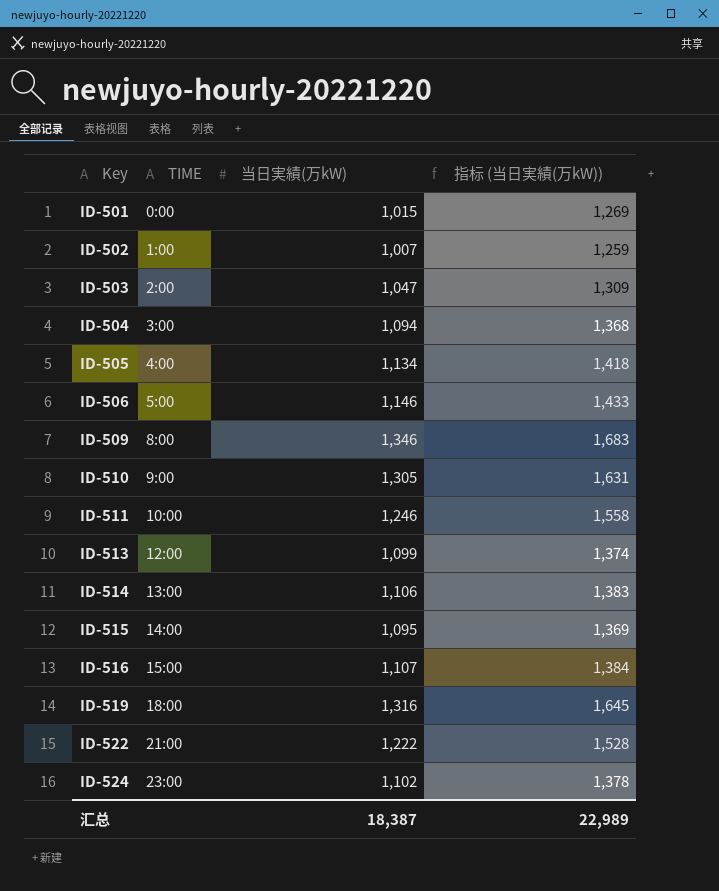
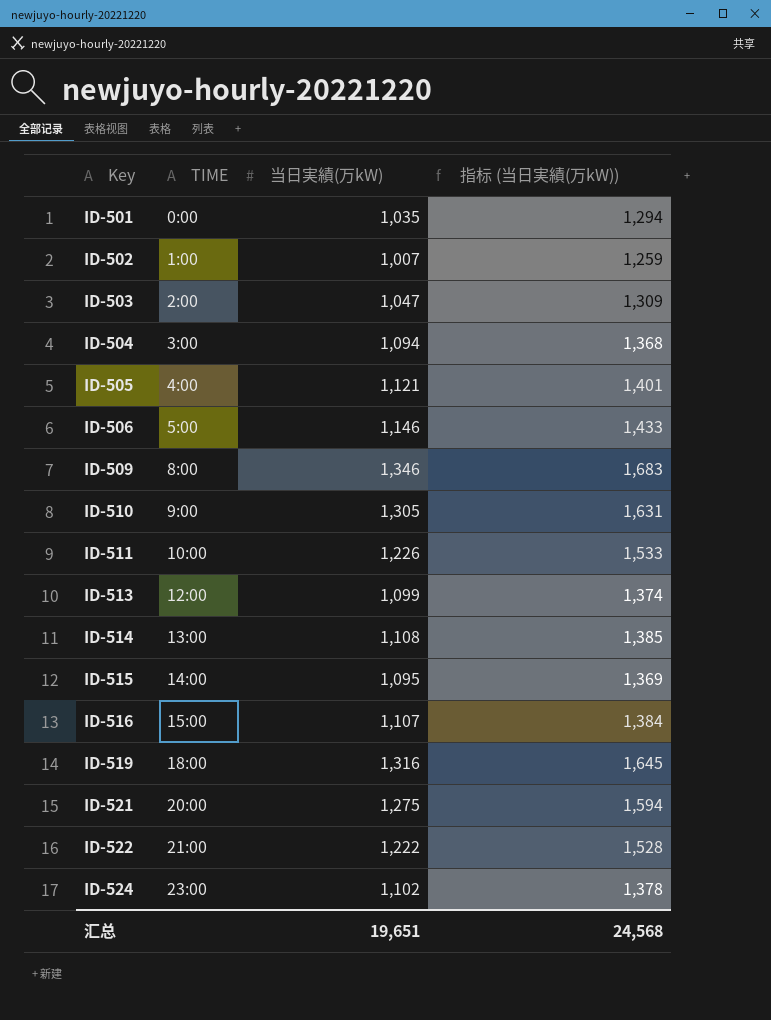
ID-501 | 当日実績(万kW): 1,015 -> 1,035
ID-501 | 指标 (当日実績(万kW)): 1,269 -> 1,294
ID-505 | 当日実績(万kW): 1,134 -> 1,121
ID-505 | 指标 (当日実績(万kW)): 1,418 -> 1,401
ID-511 | 当日実績(万kW): 1,246 -> 1,226
ID-511 | 指标 (当日実績(万kW)): 1,558 -> 1,533
ID-514 | 当日実績(万kW): 1,106 -> 1,108
ID-514 | 指标 (当日実績(万kW)): 1,383 -> 1,385
row ID-521: none -> 20:00 | 1,275 | 1,594
汇总 | 当日実績(万kW): 18,387 -> 19,651
汇总 | 指标 (当日実績(万kW)): 22,989 -> 24,568

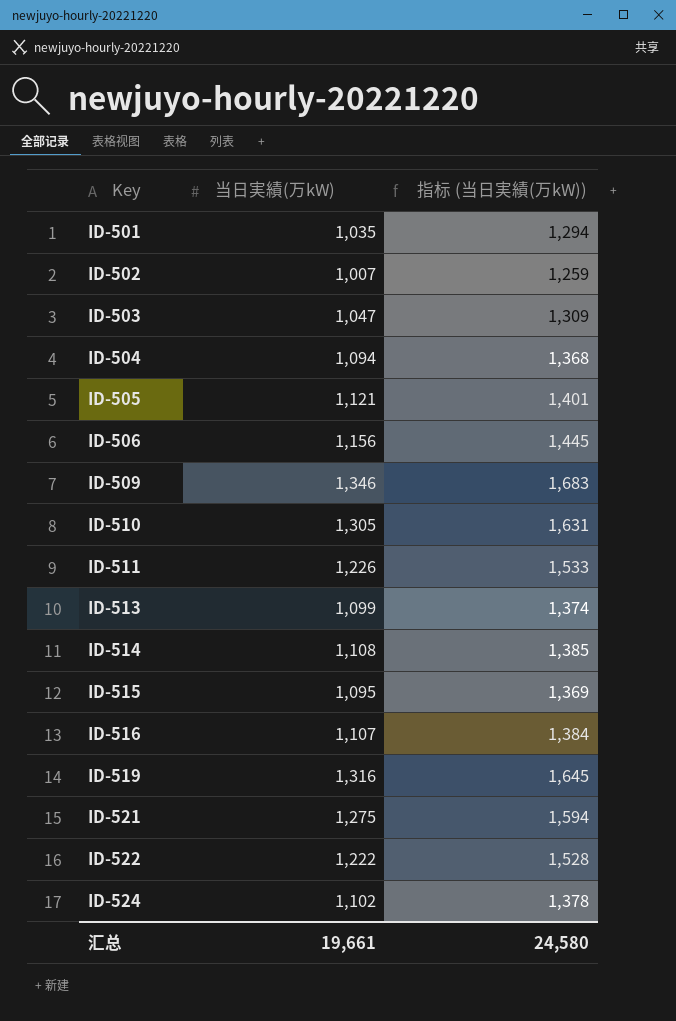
column TIME | position: 2 -> none
ID-506 | 当日実績(万kW): 1,146 -> 1,156
ID-506 | 指标 (当日実績(万kW)): 1,433 -> 1,445
汇总 | 当日実績(万kW): 19,651 -> 19,661
汇总 | 指标 (当日実績(万kW)): 24,568 -> 24,580

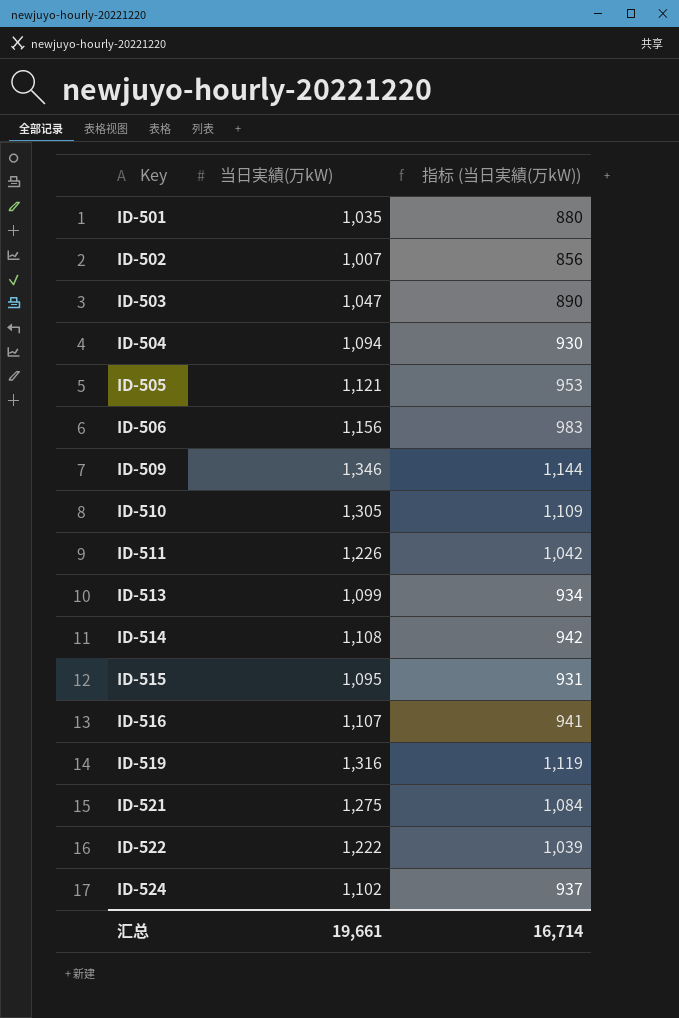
column 指标 (当日実績(万kW)) | formula: [当日実績(万kW)] * 1.25 -> [当日実績(万kW)] * 0.85
汇总 | 指标 (当日実績(万kW)): 24,580 -> 16,714

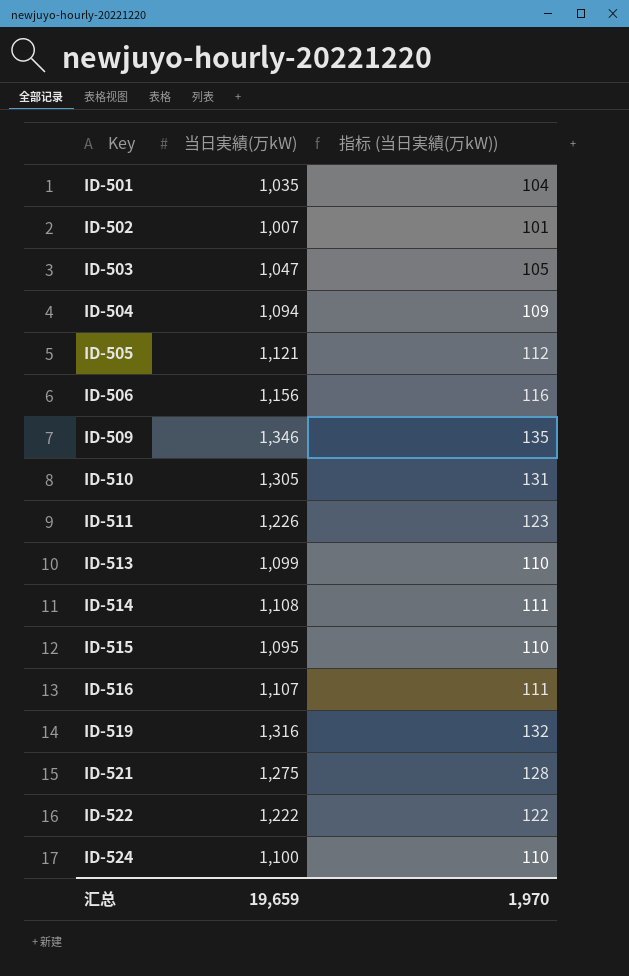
column 指标 (当日実績(万kW)) | formula: [当日実績(万kW)] * 0.85 -> [当日実績(万kW)] * 0.1
ID-524 | 当日実績(万kW): 1,102 -> 1,100
汇总 | 当日実績(万kW): 19,661 -> 19,659
汇总 | 指标 (当日実績(万kW)): 16,714 -> 1,970

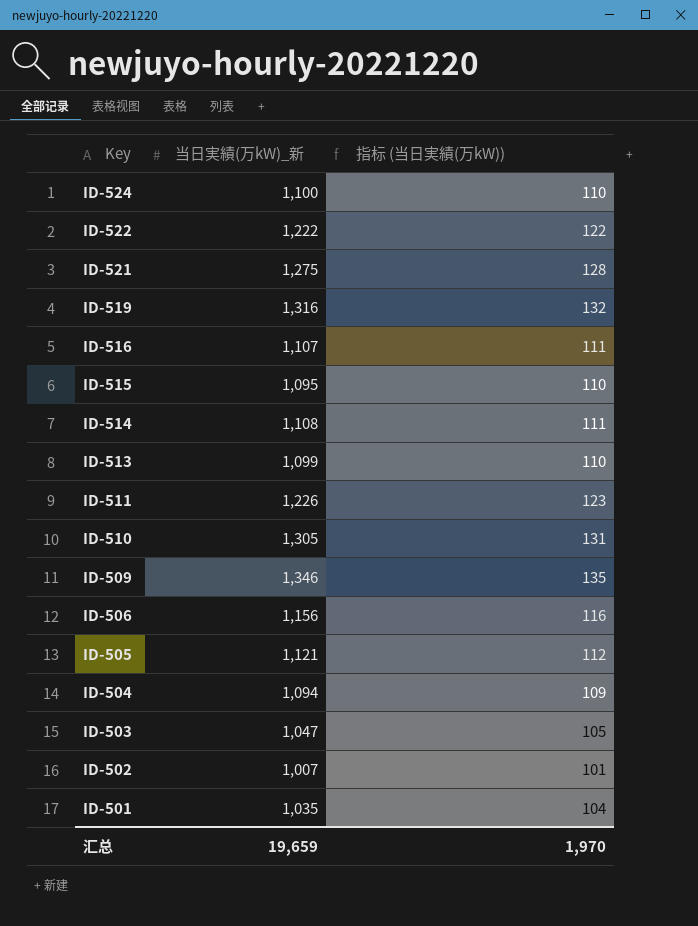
row order: Key ascending -> Key descending
column name: 当日実績(万kW) -> 当日実績(万kW)_新

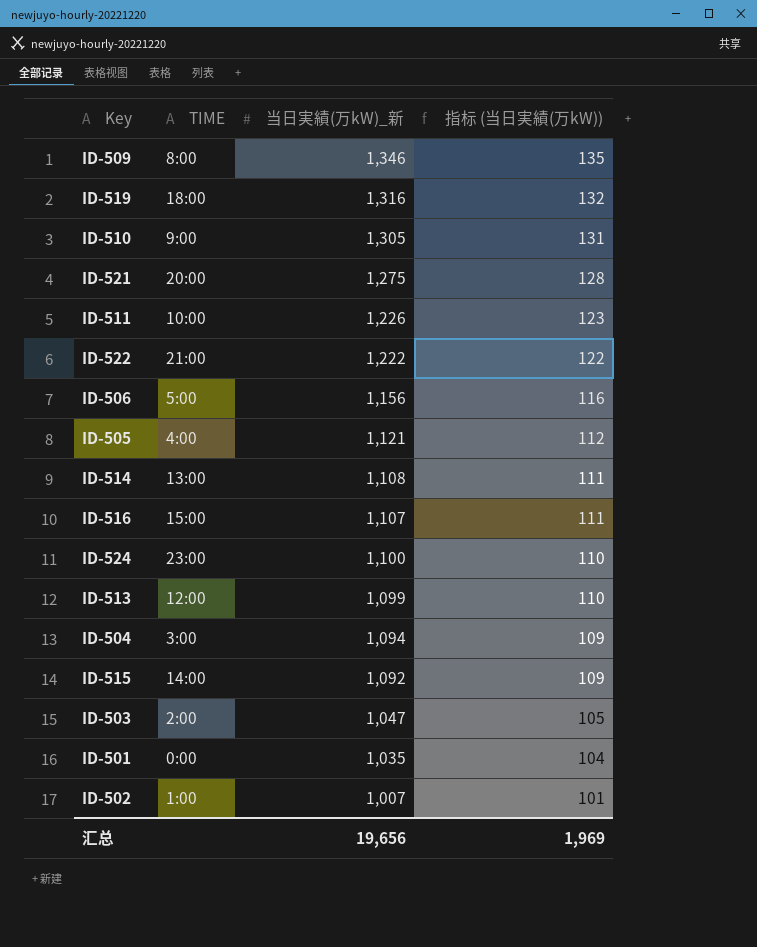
row order: Key descending -> 当日実績(万kW)_新 descending
column TIME | position: none -> 2
ID-515 | 当日実績(万kW)_新: 1,095 -> 1,092
ID-515 | 指标 (当日実績(万kW)): 110 -> 109
汇总 | 当日実績(万kW)_新: 19,659 -> 19,656
汇总 | 指标 (当日実績(万kW)): 1,970 -> 1,969

